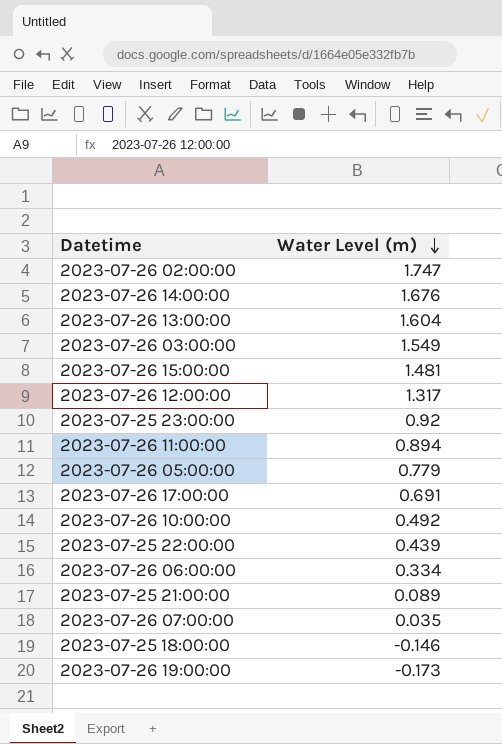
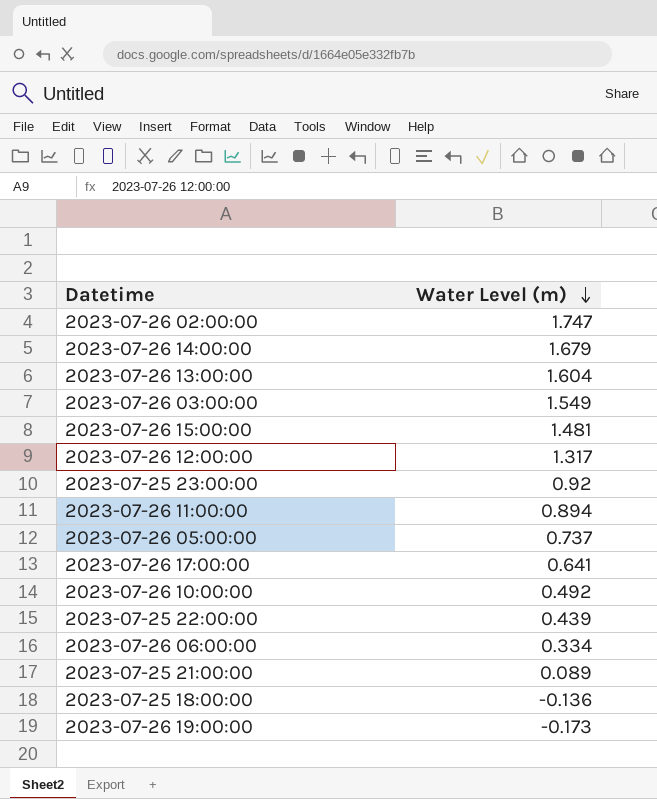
row 2023-07-26 07:00:00: 0.035 -> none
2023-07-26 14:00:00 | Water Level (m): 1.676 -> 1.679
2023-07-26 05:00:00 | Water Level (m): 0.779 -> 0.737
2023-07-26 17:00:00 | Water Level (m): 0.691 -> 0.641
2023-07-25 18:00:00 | Water Level (m): -0.146 -> -0.136

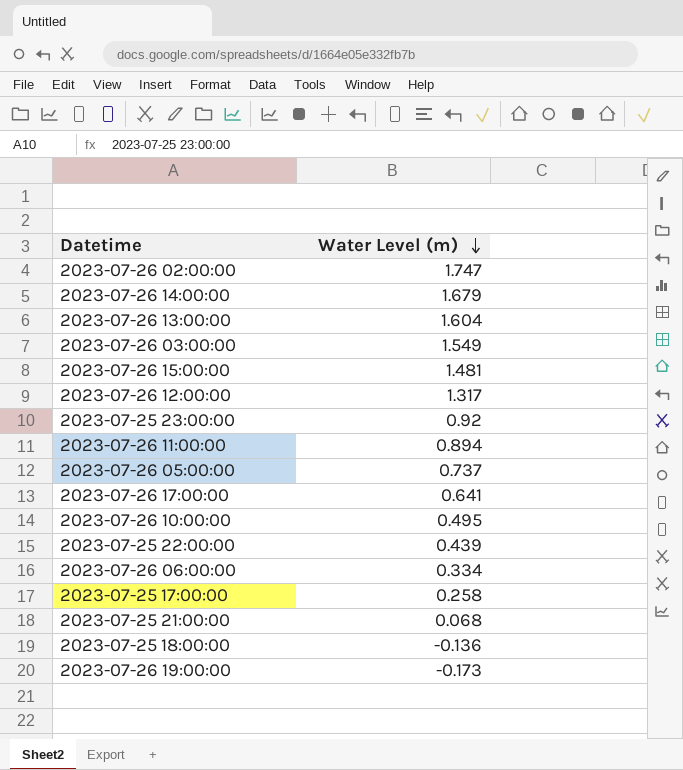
2023-07-26 10:00:00 | Water Level (m): 0.492 -> 0.495
row 2023-07-25 17:00:00: none -> 0.258
2023-07-25 21:00:00 | Water Level (m): 0.089 -> 0.068

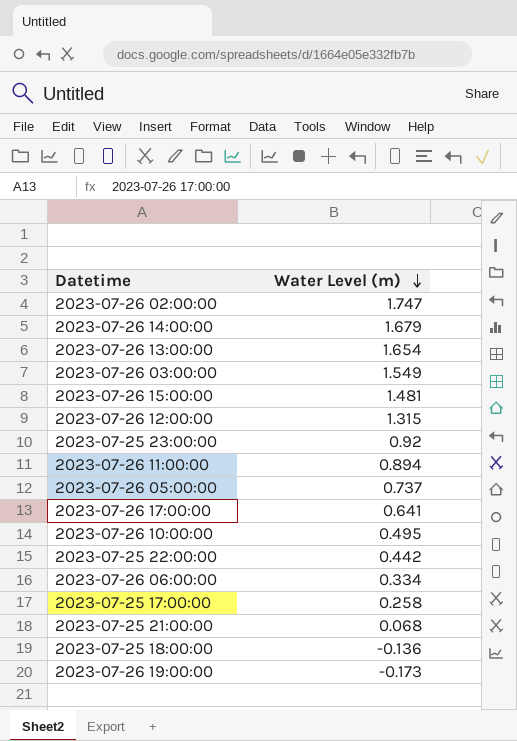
2023-07-26 13:00:00 | Water Level (m): 1.604 -> 1.654
2023-07-26 12:00:00 | Water Level (m): 1.317 -> 1.315
2023-07-25 22:00:00 | Water Level (m): 0.439 -> 0.442

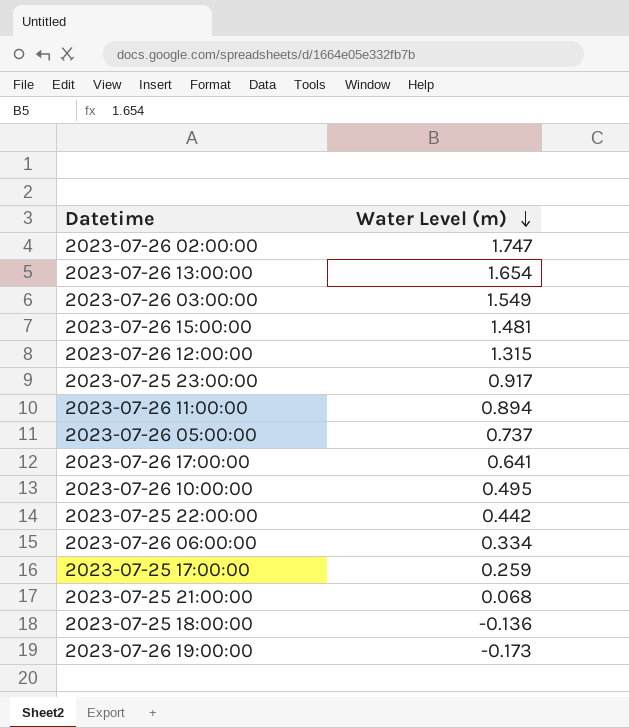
row 2023-07-26 14:00:00: 1.679 -> none
2023-07-25 23:00:00 | Water Level (m): 0.92 -> 0.917
2023-07-25 17:00:00 | Water Level (m): 0.258 -> 0.259

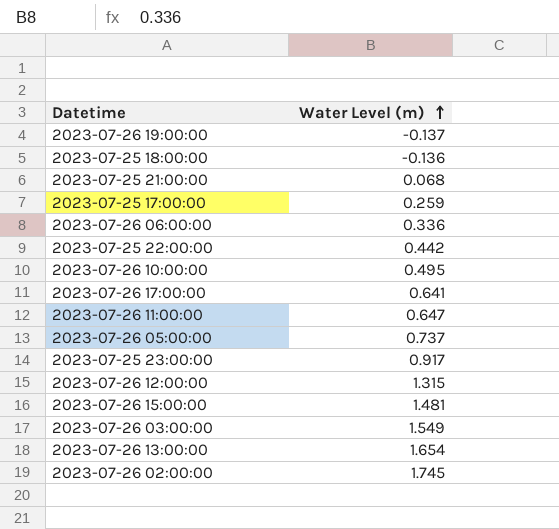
row order: Water Level (m) descending -> Water Level (m) ascending
2023-07-26 19:00:00 | Water Level (m): -0.173 -> -0.137
2023-07-26 06:00:00 | Water Level (m): 0.334 -> 0.336
2023-07-26 11:00:00 | Water Level (m): 0.894 -> 0.647
2023-07-26 02:00:00 | Water Level (m): 1.747 -> 1.745

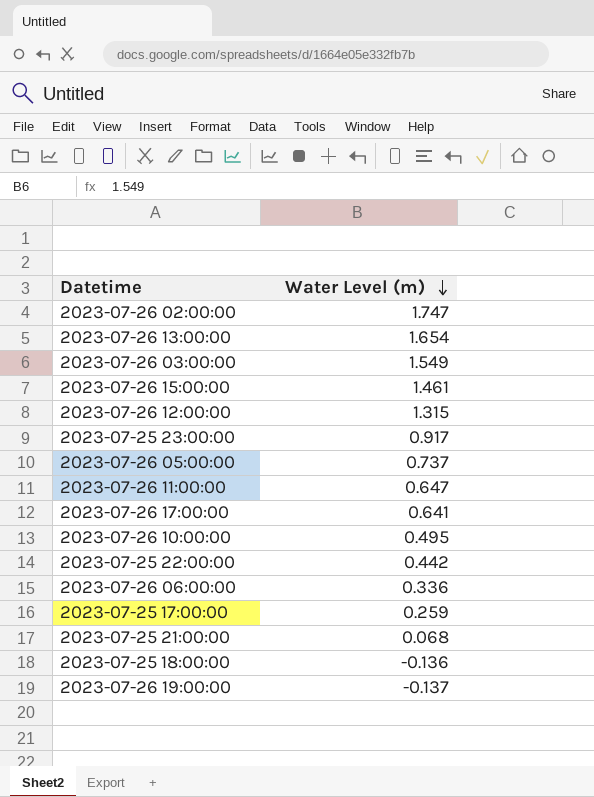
row order: Water Level (m) ascending -> Water Level (m) descending
2023-07-26 02:00:00 | Water Level (m): 1.745 -> 1.747
2023-07-26 15:00:00 | Water Level (m): 1.481 -> 1.461

